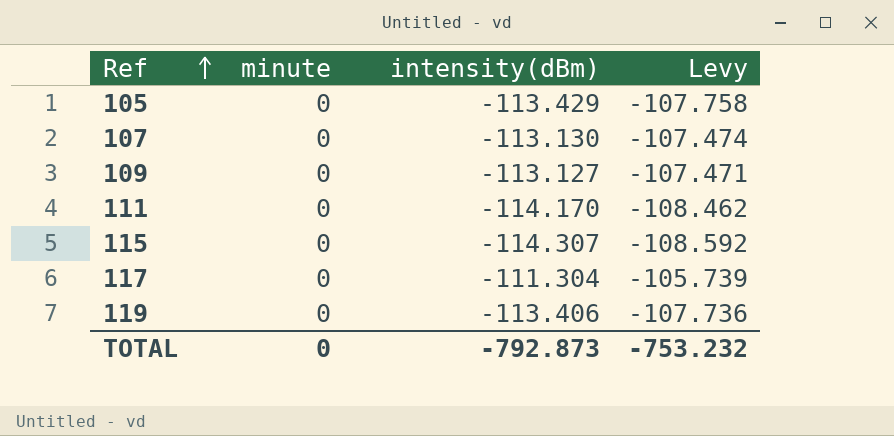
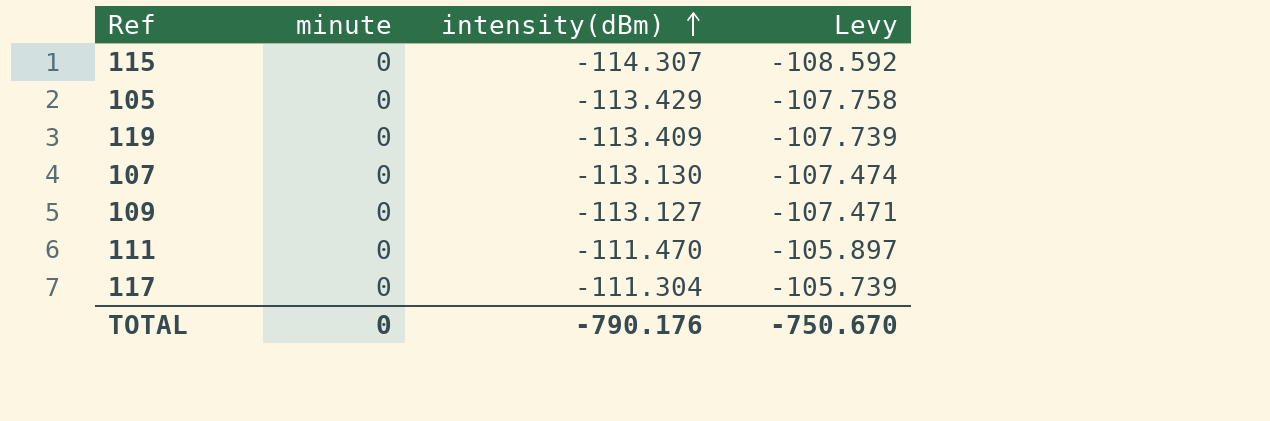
row order: Ref ascending -> intensity(dBm) ascending
119 | intensity(dBm): -113.406 -> -113.409
119 | Levy: -107.736 -> -107.739
111 | intensity(dBm): -114.170 -> -111.470
111 | Levy: -108.462 -> -105.897
TOTAL | intensity(dBm): -792.873 -> -790.176
TOTAL | Levy: -753.232 -> -750.670

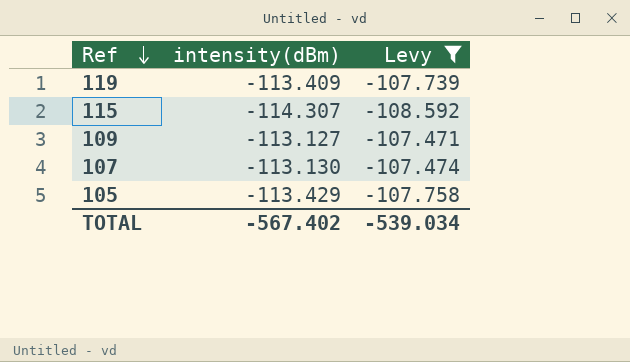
filter: none -> Levy <= -107.471
row order: intensity(dBm) ascending -> Ref descending
column minute | position: 2 -> none
TOTAL | intensity(dBm): -790.176 -> -567.402
TOTAL | Levy: -750.670 -> -539.034

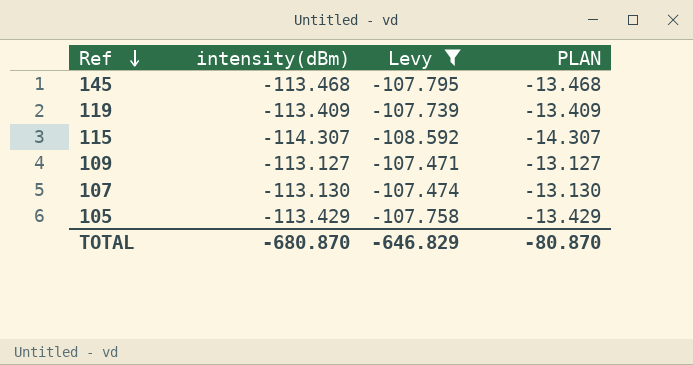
column PLAN | formula: none -> [intensity(dBm)] + 100
row 145: none -> -113.468 | -107.795 | -13.468
TOTAL | intensity(dBm): -567.402 -> -680.870
TOTAL | Levy: -539.034 -> -646.829

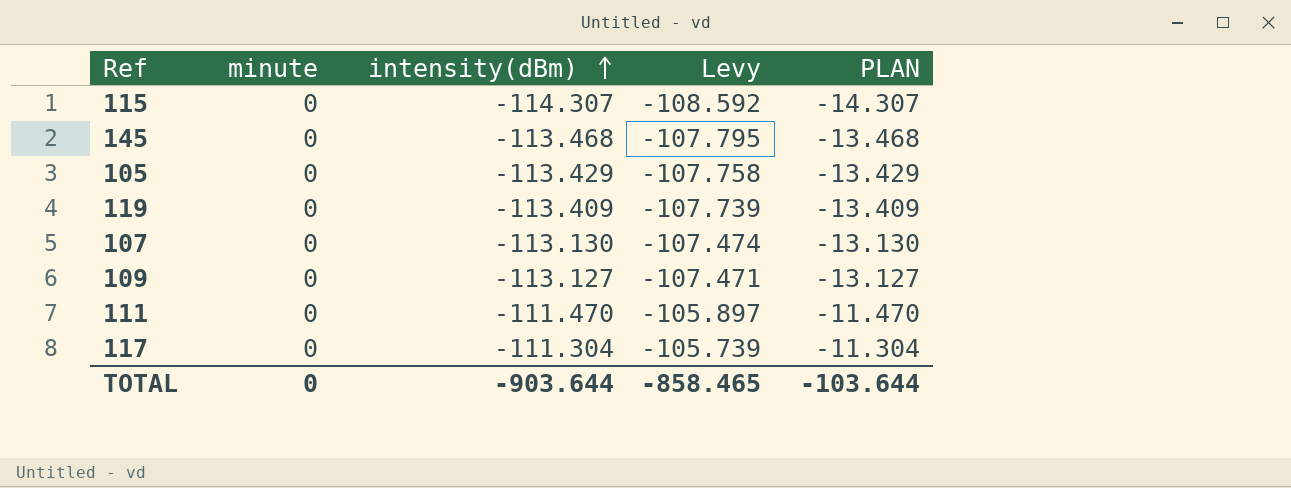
filter: Levy <= -107.471 -> none
row order: Ref descending -> intensity(dBm) ascending
column minute | position: none -> 2
TOTAL | intensity(dBm): -680.870 -> -903.644
TOTAL | Levy: -646.829 -> -858.465
TOTAL | PLAN: -80.870 -> -103.644

